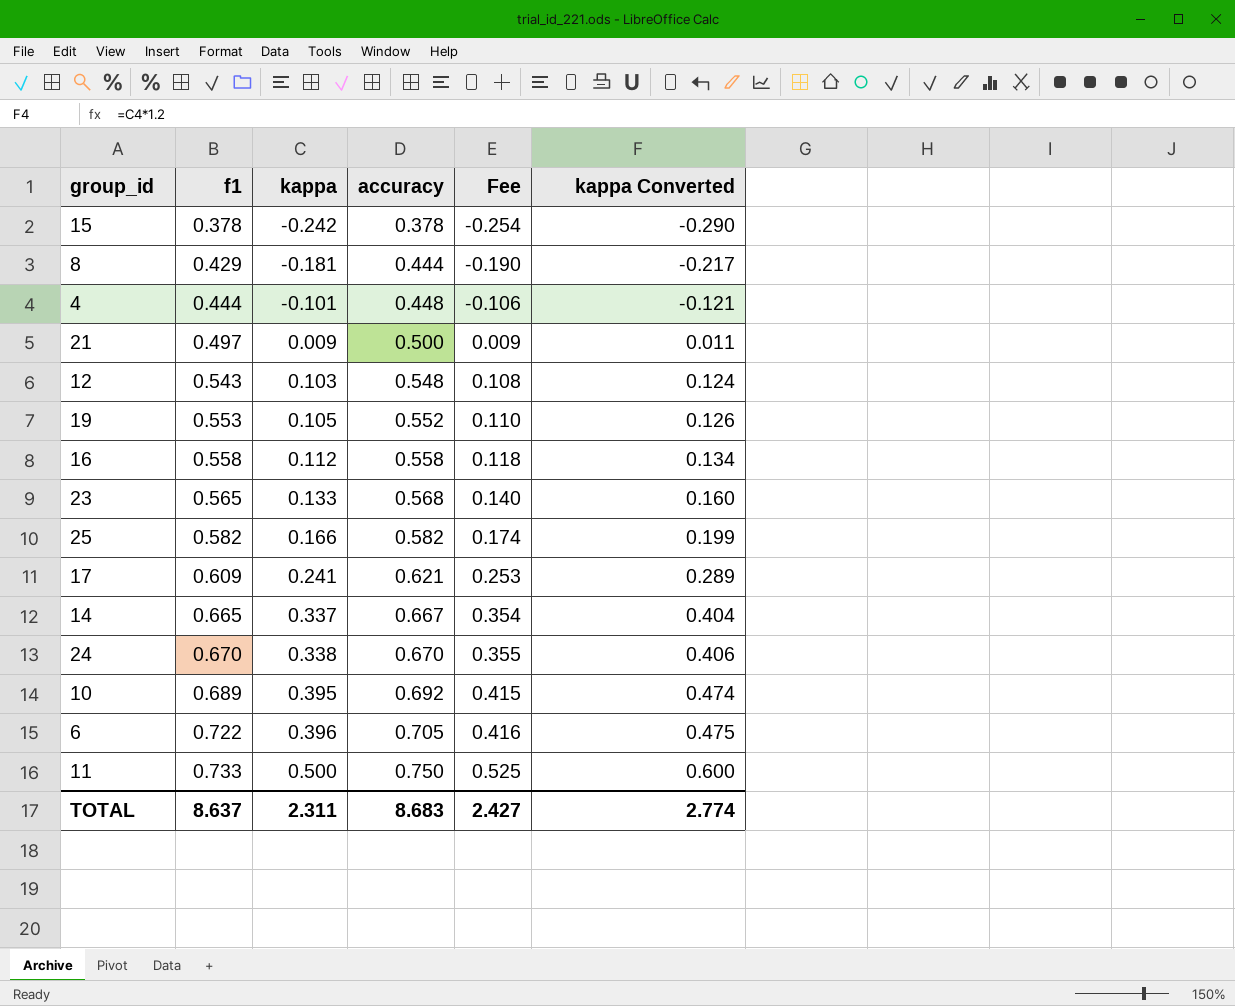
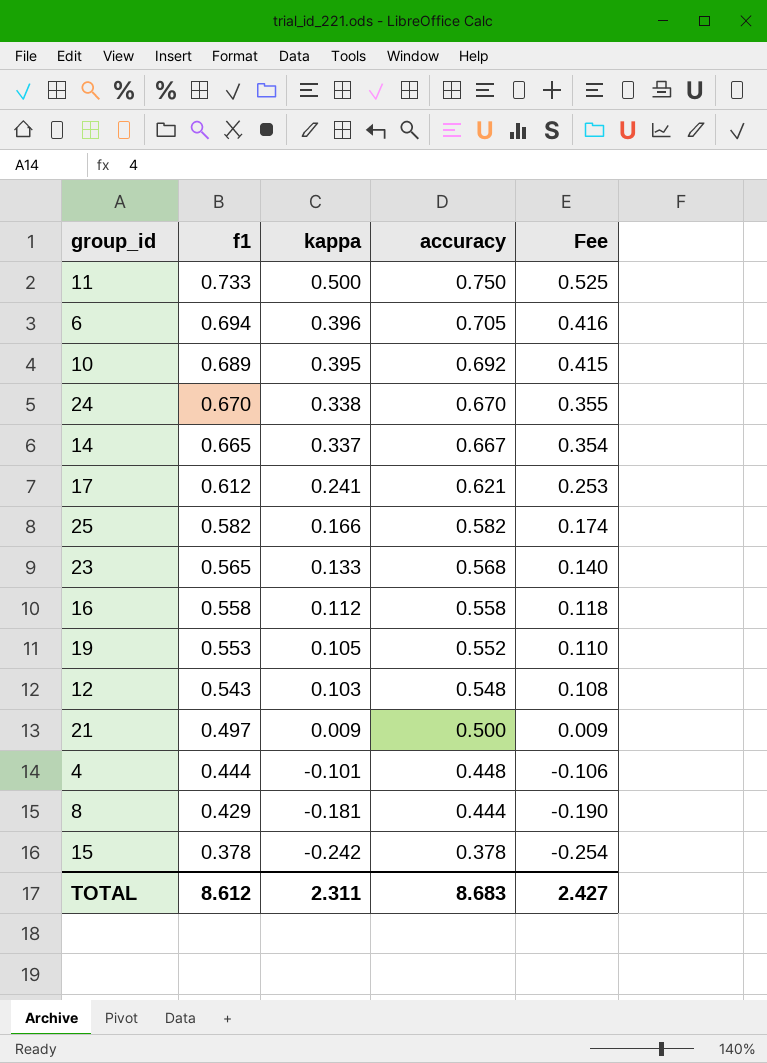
row order: f1 ascending -> f1 descending
column kappa Converted | formula: [kappa] * 1.2 -> none
6 | f1: 0.722 -> 0.694
17 | f1: 0.609 -> 0.612
TOTAL | f1: 8.637 -> 8.612

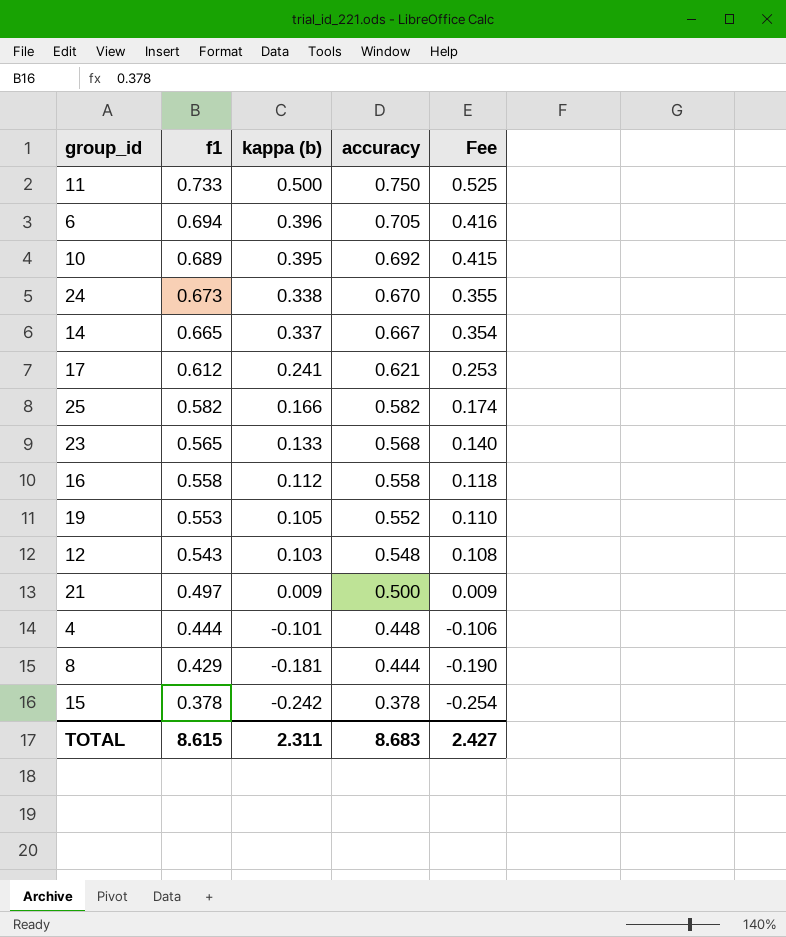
column name: kappa -> kappa (b)
24 | f1: 0.670 -> 0.673
TOTAL | f1: 8.612 -> 8.615

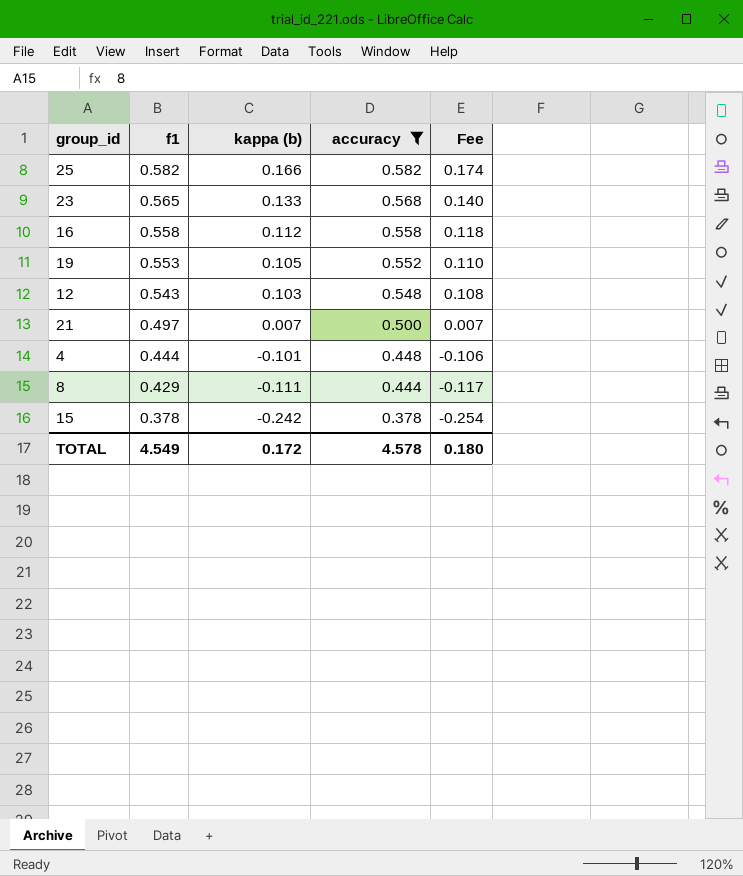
filter: none -> accuracy <= 0.582
21 | kappa (b): 0.009 -> 0.007
21 | Fee: 0.009 -> 0.007
8 | kappa (b): -0.181 -> -0.111
8 | Fee: -0.190 -> -0.117
TOTAL | f1: 8.615 -> 4.549
TOTAL | kappa (b): 2.311 -> 0.172
TOTAL | accuracy: 8.683 -> 4.578
TOTAL | Fee: 2.427 -> 0.180

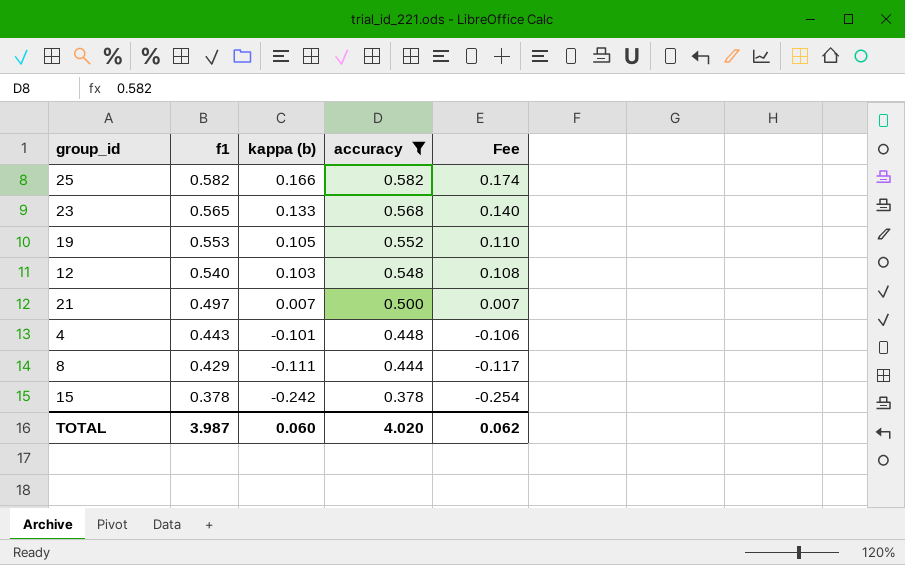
row 16: 0.558 | 0.112 | 0.558 | 0.118 -> none
12 | f1: 0.543 -> 0.540
4 | f1: 0.444 -> 0.443
TOTAL | f1: 4.549 -> 3.987
TOTAL | kappa (b): 0.172 -> 0.060
TOTAL | accuracy: 4.578 -> 4.020
TOTAL | Fee: 0.180 -> 0.062

